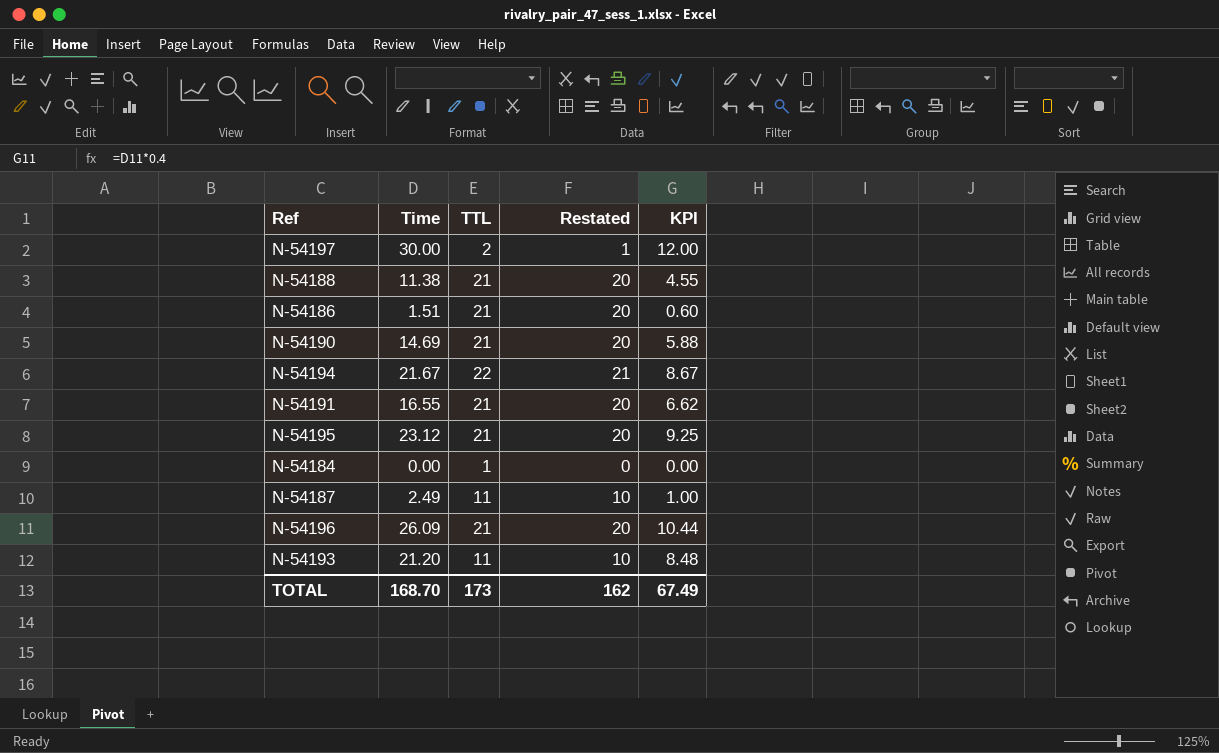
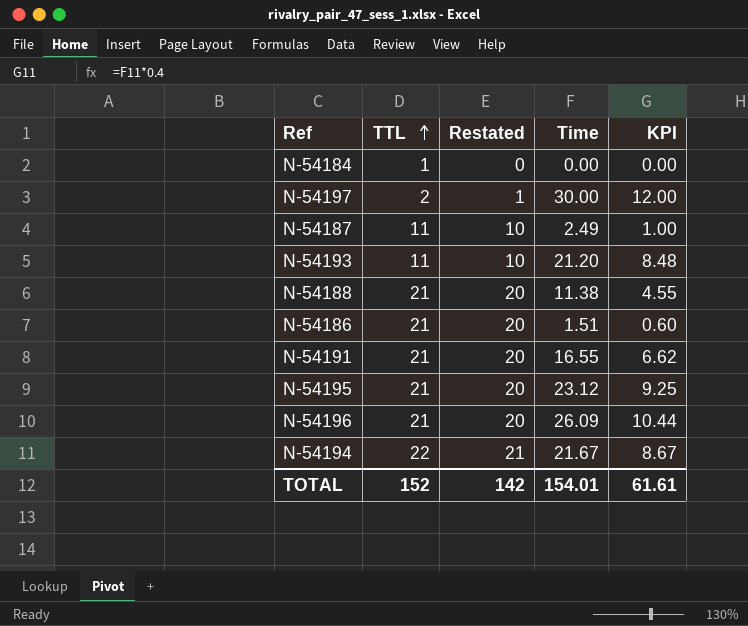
row order: none -> TTL ascending
column Time | position: 2 -> 4
row N-54190: 14.69 | 21 | 20 | 5.88 -> none
TOTAL | TTL: 173 -> 152
TOTAL | Restated: 162 -> 142
TOTAL | Time: 168.70 -> 154.01
TOTAL | KPI: 67.49 -> 61.61

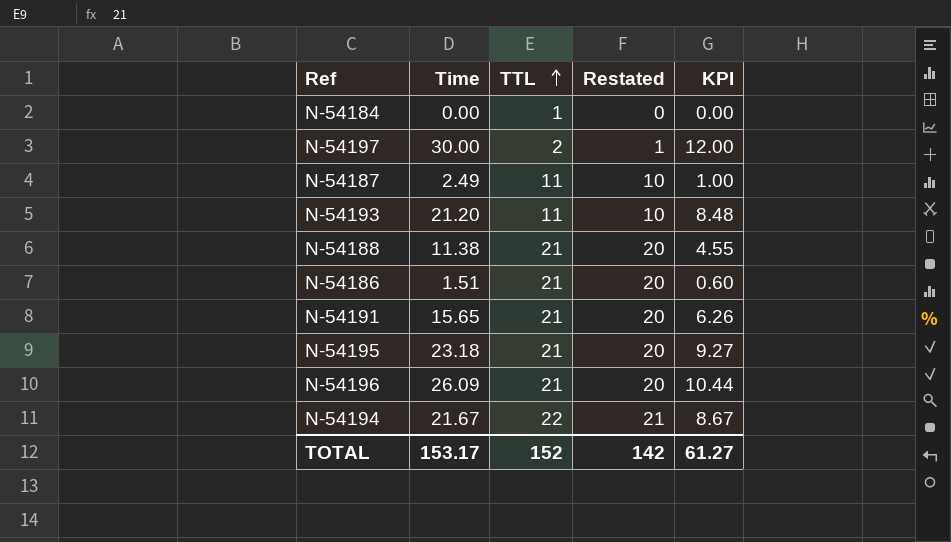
column Time | position: 4 -> 2
N-54191 | Time: 16.55 -> 15.65
N-54191 | KPI: 6.62 -> 6.26
N-54195 | Time: 23.12 -> 23.18
N-54195 | KPI: 9.25 -> 9.27
TOTAL | Time: 154.01 -> 153.17
TOTAL | KPI: 61.61 -> 61.27

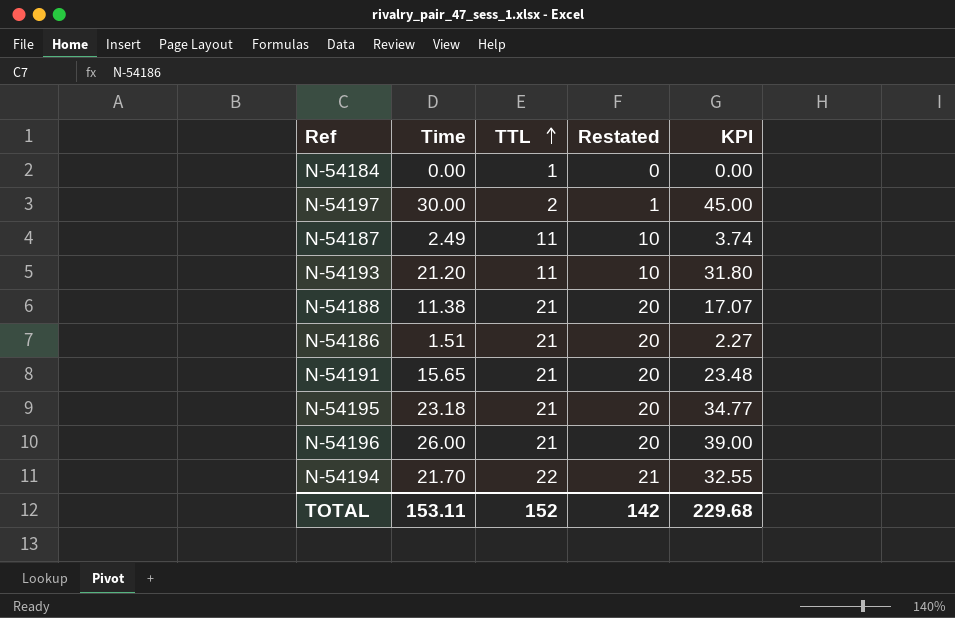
column KPI | formula: [Time] * 0.4 -> [Time] * 1.5
N-54196 | Time: 26.09 -> 26.00
N-54194 | Time: 21.67 -> 21.70
TOTAL | Time: 153.17 -> 153.11
TOTAL | KPI: 61.27 -> 229.68

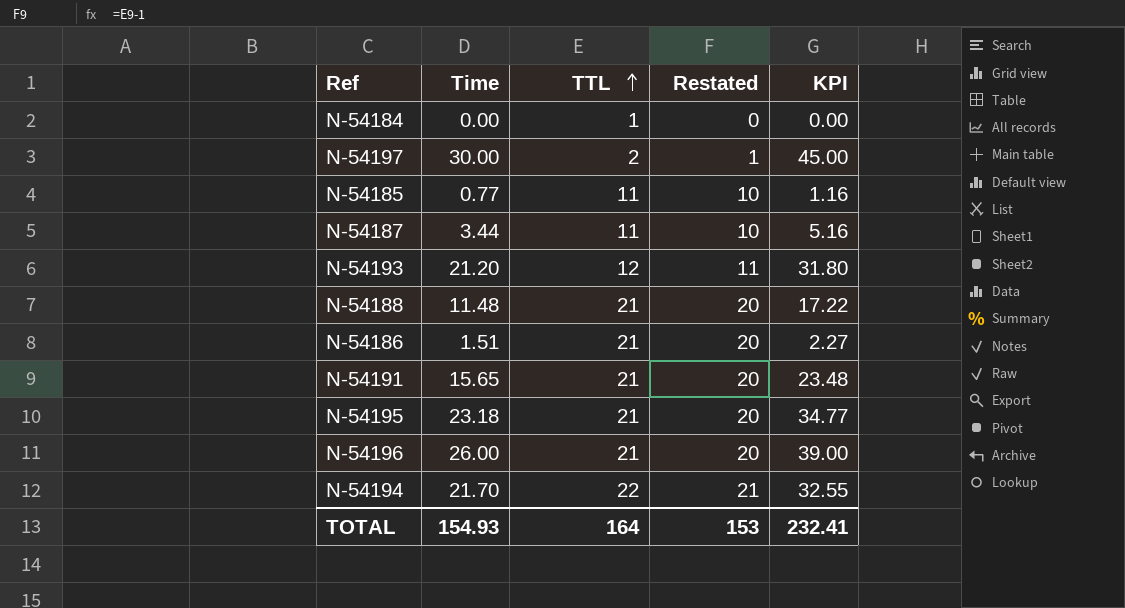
row N-54185: none -> 0.77 | 11 | 10 | 1.16
N-54187 | Time: 2.49 -> 3.44
N-54187 | KPI: 3.74 -> 5.16
N-54193 | TTL: 11 -> 12
N-54193 | Restated: 10 -> 11
N-54188 | Time: 11.38 -> 11.48
N-54188 | KPI: 17.07 -> 17.22
TOTAL | Time: 153.11 -> 154.93
TOTAL | TTL: 152 -> 164
TOTAL | Restated: 142 -> 153
TOTAL | KPI: 229.68 -> 232.41

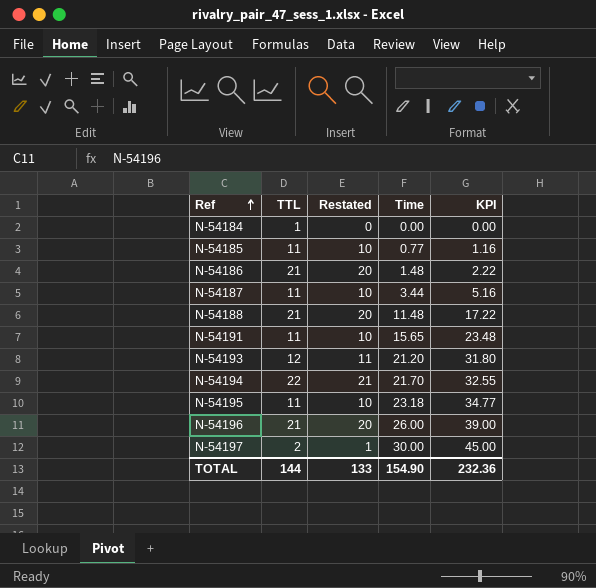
row order: TTL ascending -> Ref ascending
column Time | position: 2 -> 4
N-54186 | Time: 1.51 -> 1.48
N-54186 | KPI: 2.27 -> 2.22
N-54191 | TTL: 21 -> 11
N-54191 | Restated: 20 -> 10
N-54195 | TTL: 21 -> 11
N-54195 | Restated: 20 -> 10
TOTAL | TTL: 164 -> 144
TOTAL | Restated: 153 -> 133
TOTAL | Time: 154.93 -> 154.90
TOTAL | KPI: 232.41 -> 232.36

